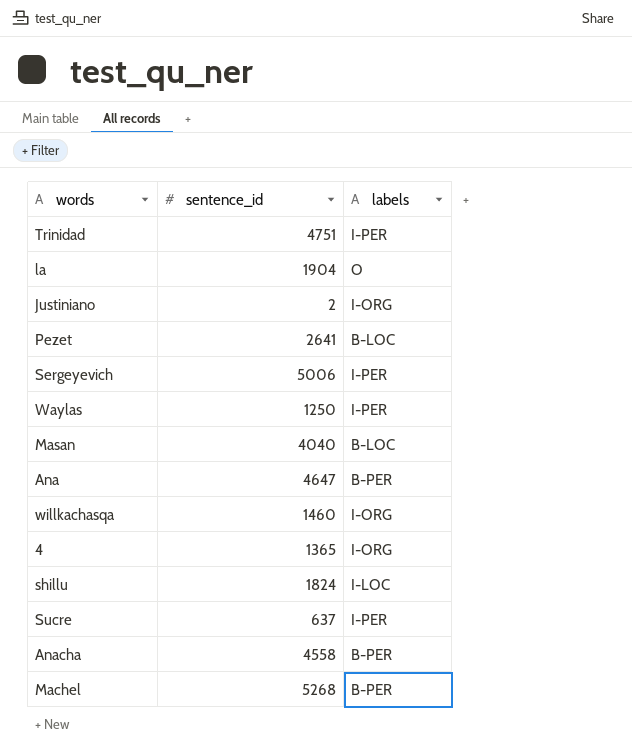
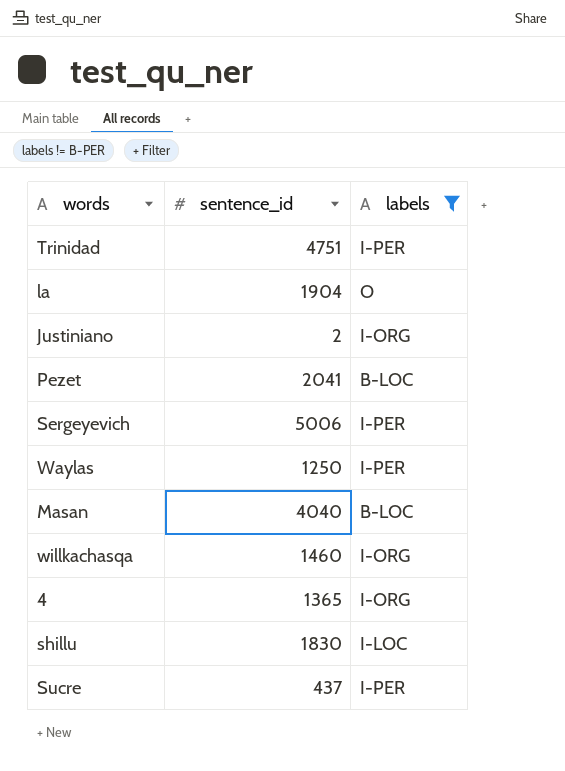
filter: none -> labels != B-PER
Pezet | sentence_id: 2641 -> 2041
shillu | sentence_id: 1824 -> 1830
Sucre | sentence_id: 637 -> 437

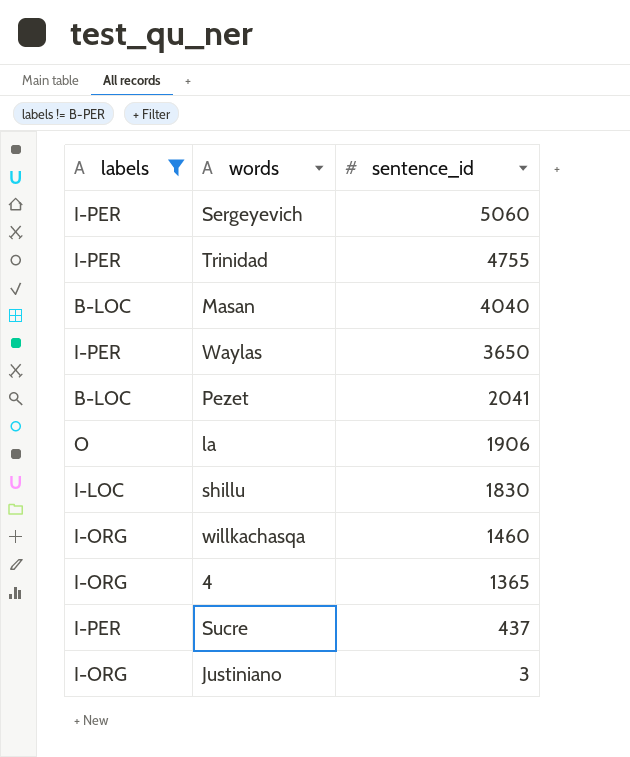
row order: none -> sentence_id descending
column labels | position: 3 -> 1
Sergeyevich | sentence_id: 5006 -> 5060
Trinidad | sentence_id: 4751 -> 4755
Waylas | sentence_id: 1250 -> 3650
la | sentence_id: 1904 -> 1906
Justiniano | sentence_id: 2 -> 3

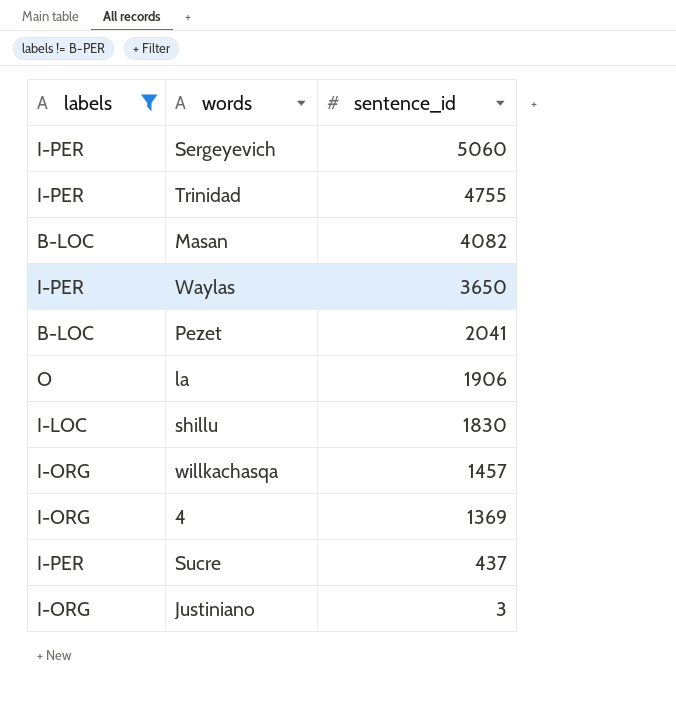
Masan | sentence_id: 4040 -> 4082
willkachasqa | sentence_id: 1460 -> 1457
4 | sentence_id: 1365 -> 1369

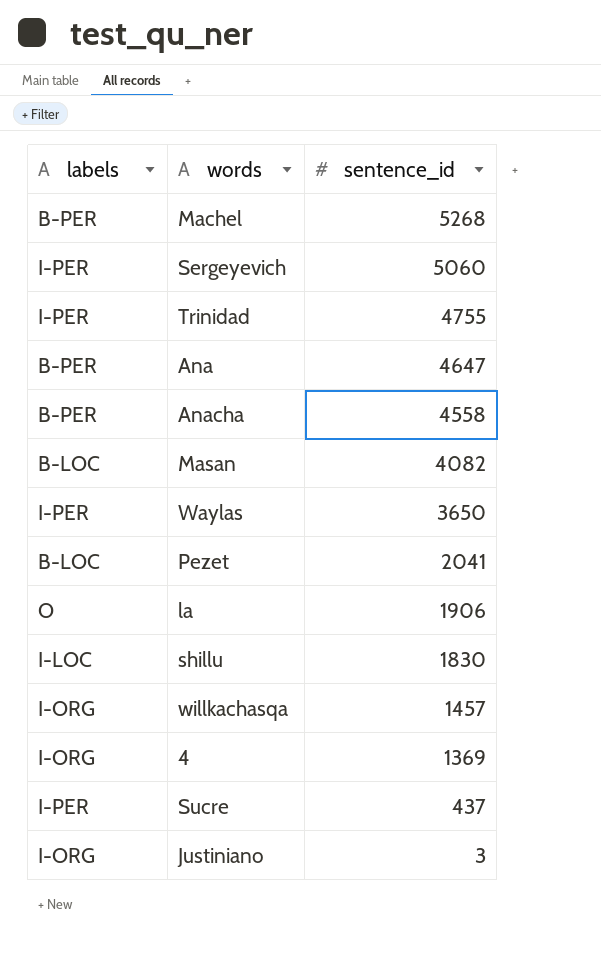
filter: labels != B-PER -> none

